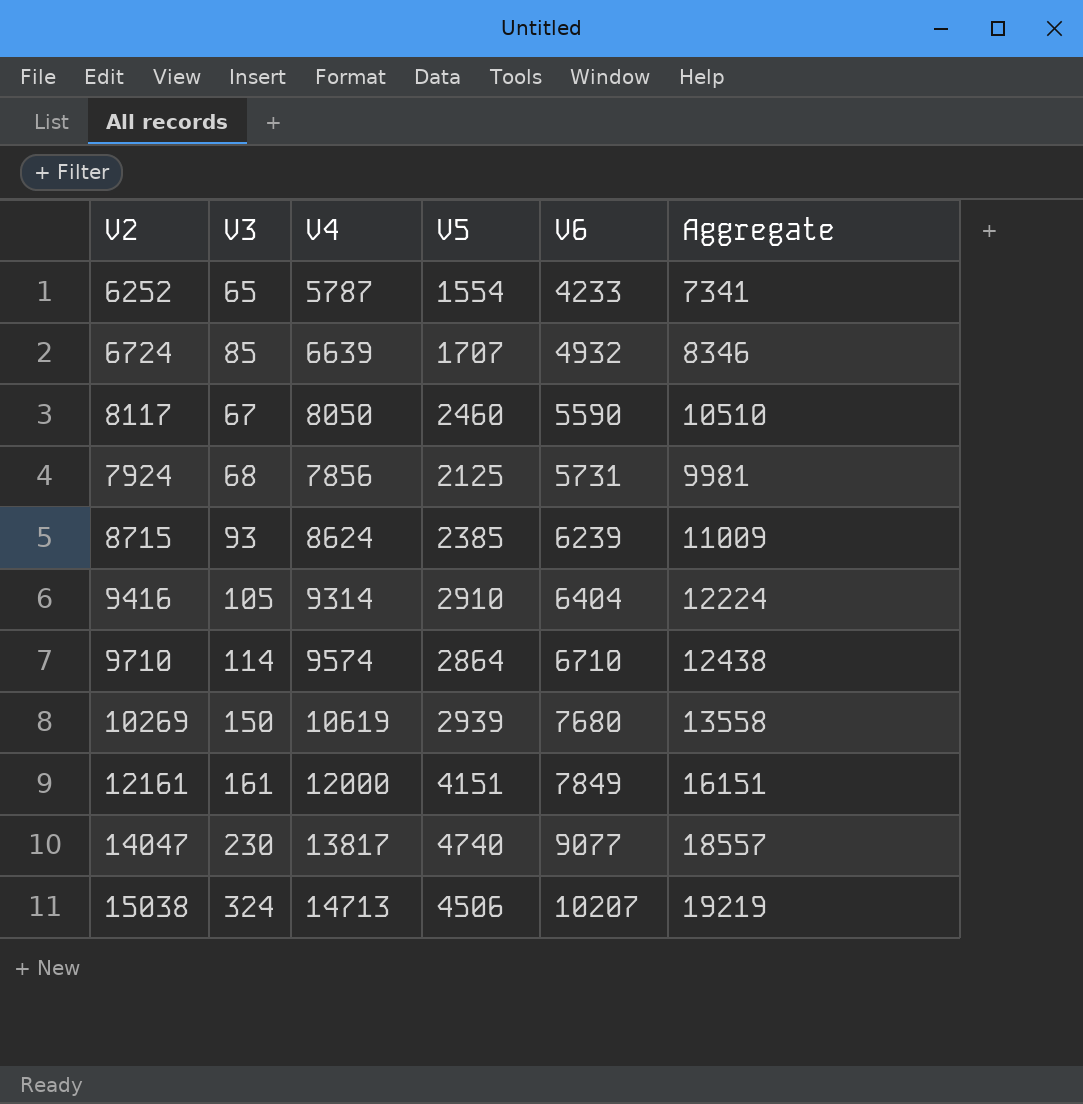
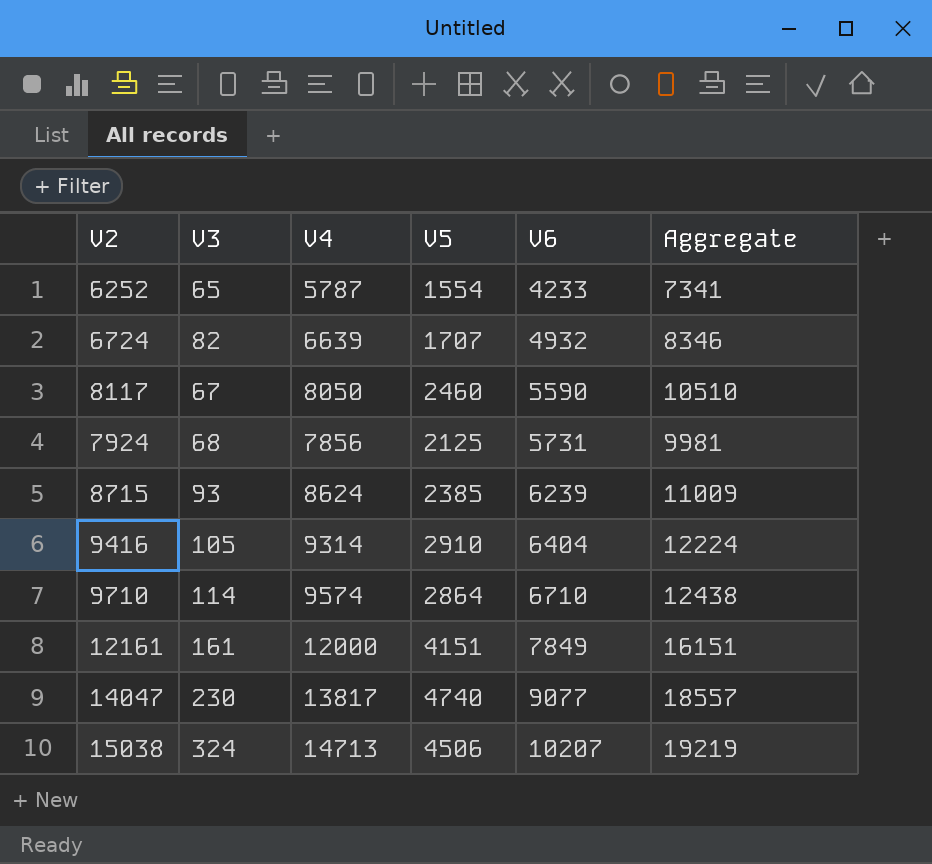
row 10269: 150 | 10619 | 2939 | 7680 | 13558 -> none
6724 | V3: 85 -> 82

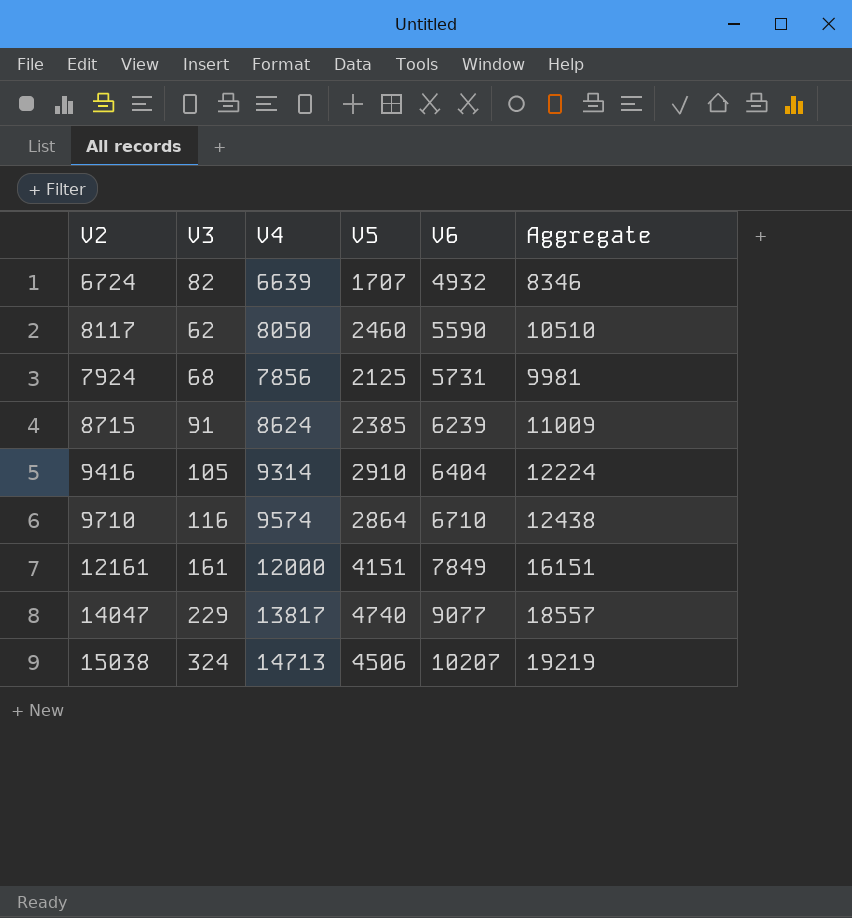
row 6252: 65 | 5787 | 1554 | 4233 | 7341 -> none
8117 | V3: 67 -> 62
8715 | V3: 93 -> 91
9710 | V3: 114 -> 116
14047 | V3: 230 -> 229

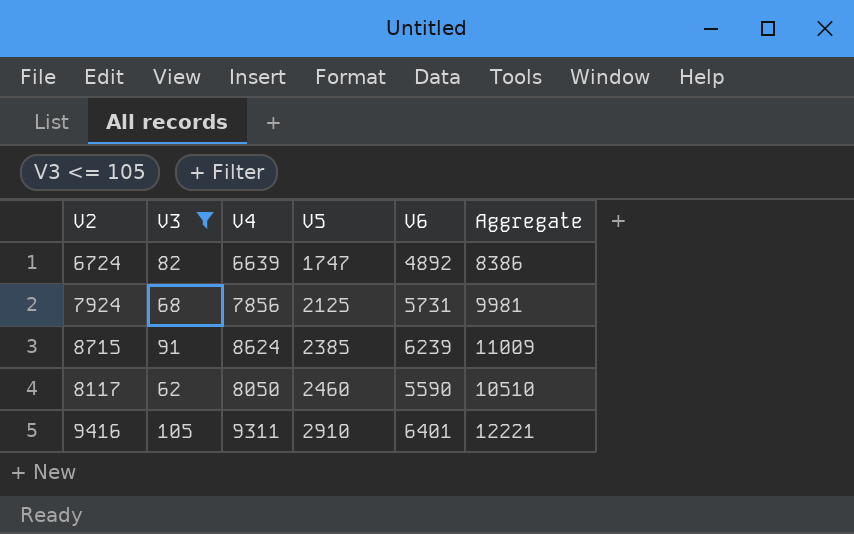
filter: none -> V3 <= 105
row order: V6 ascending -> V5 ascending
6724 | V5: 1707 -> 1747
6724 | V6: 4932 -> 4892
6724 | Aggregate: 8346 -> 8386
9416 | V4: 9314 -> 9311
9416 | V6: 6404 -> 6401
9416 | Aggregate: 12224 -> 12221

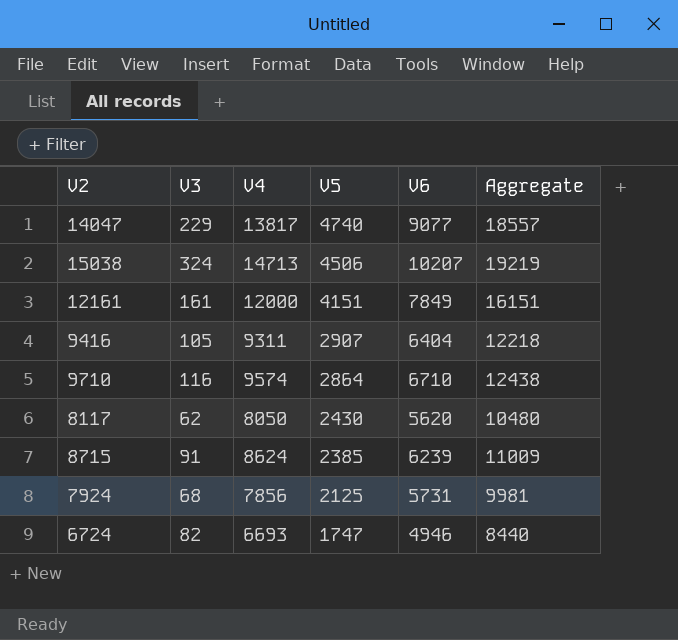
filter: V3 <= 105 -> none
row order: V5 ascending -> V5 descending
9416 | V5: 2910 -> 2907
9416 | V6: 6401 -> 6404
9416 | Aggregate: 12221 -> 12218
8117 | V5: 2460 -> 2430
8117 | V6: 5590 -> 5620
8117 | Aggregate: 10510 -> 10480
6724 | V4: 6639 -> 6693
6724 | V6: 4892 -> 4946
6724 | Aggregate: 8386 -> 8440

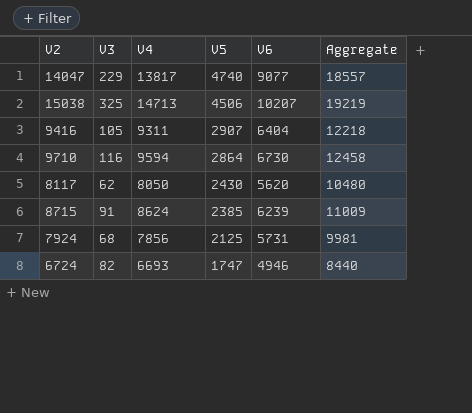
row 12161: 161 | 12000 | 4151 | 7849 | 16151 -> none
15038 | V3: 324 -> 325
9710 | V4: 9574 -> 9594
9710 | V6: 6710 -> 6730
9710 | Aggregate: 12438 -> 12458

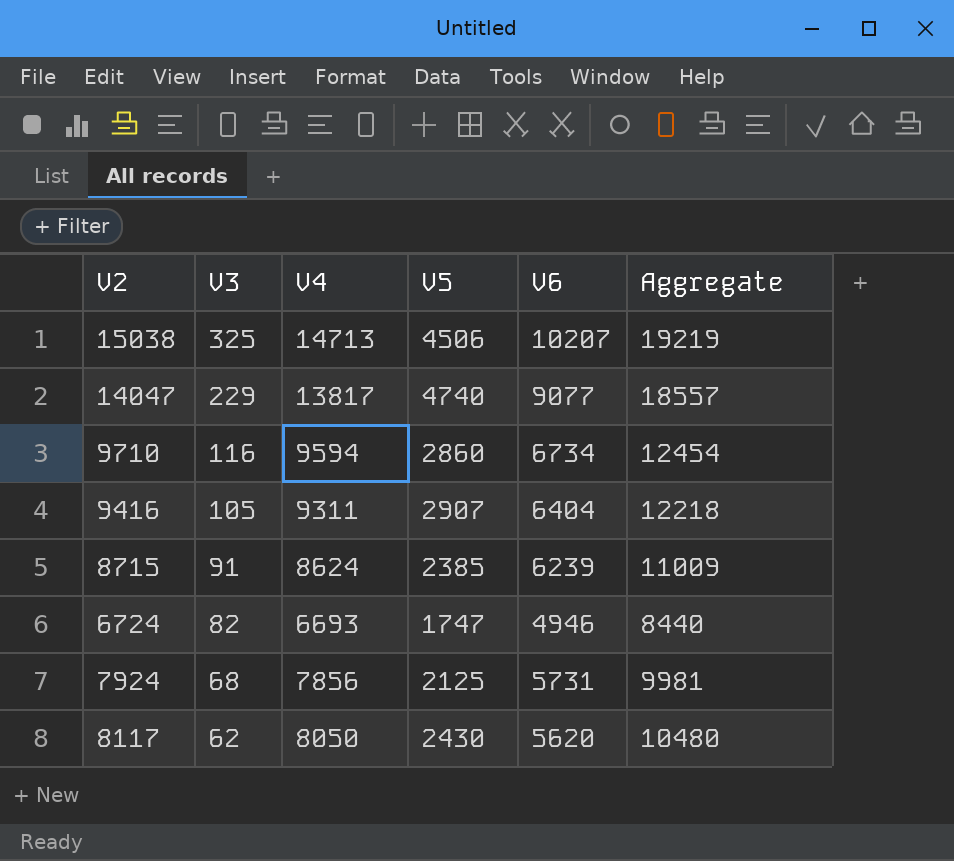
row order: V5 descending -> V3 descending
9710 | V5: 2864 -> 2860
9710 | V6: 6730 -> 6734
9710 | Aggregate: 12458 -> 12454

